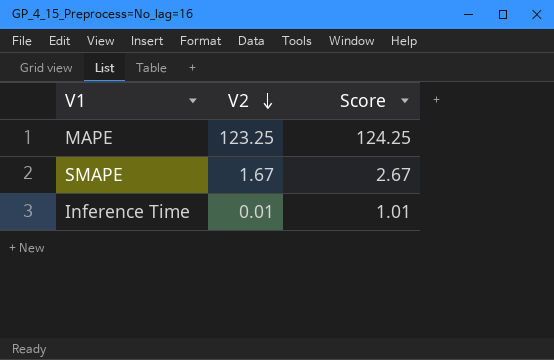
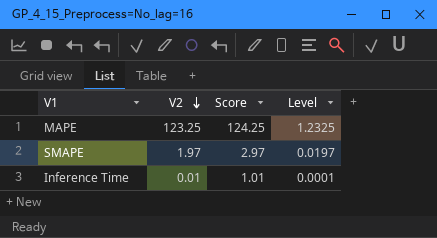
column Level | formula: none -> [V2] * 0.01
SMAPE | V2: 1.67 -> 1.97
SMAPE | Score: 2.67 -> 2.97

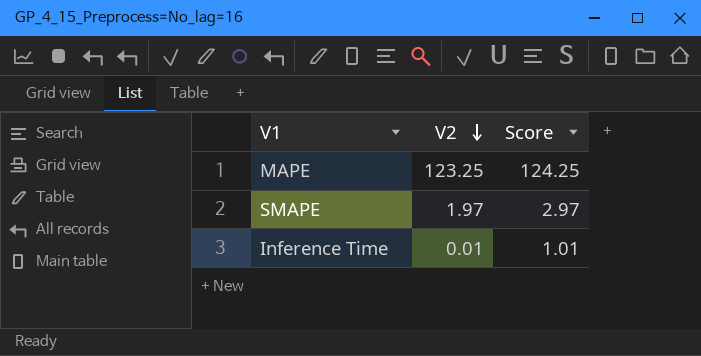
column Level | formula: [V2] * 0.01 -> none

